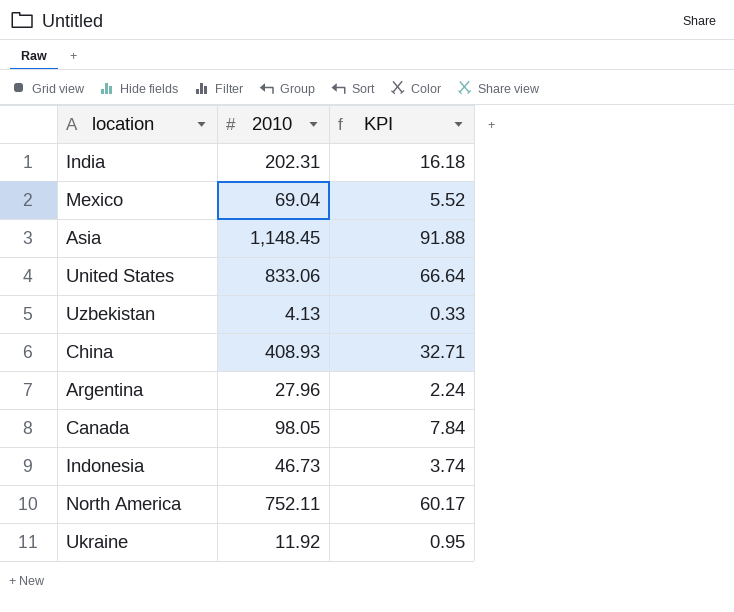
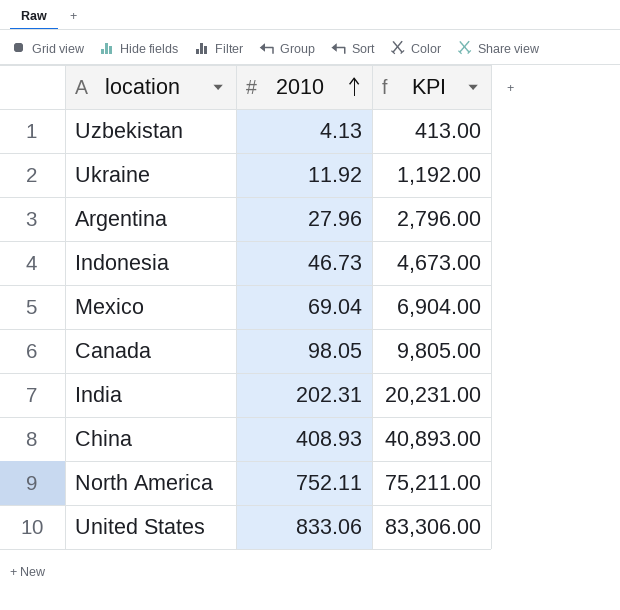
row order: none -> 2010 ascending
column KPI | formula: [2010] * 0.08 -> [2010] * 100
row Asia: 1,148.45 | 91.88 -> none

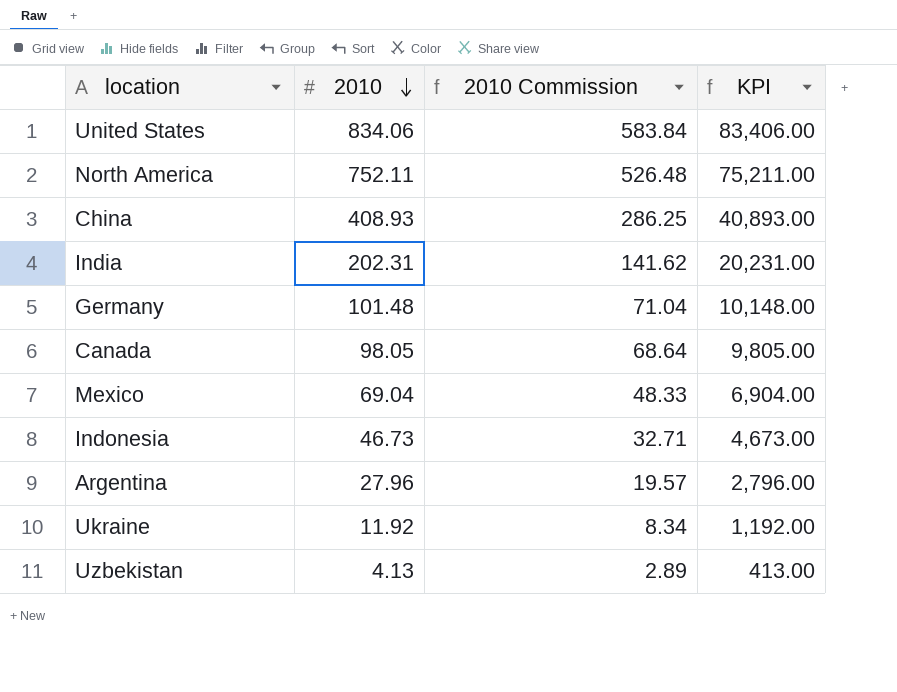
row order: 2010 ascending -> 2010 descending
column 2010 Commission | formula: none -> [2010] * 0.7
United States | 2010: 833.06 -> 834.06
United States | KPI: 83,306.00 -> 83,406.00
row Germany: none -> 101.48 | 71.04 | 10,148.00

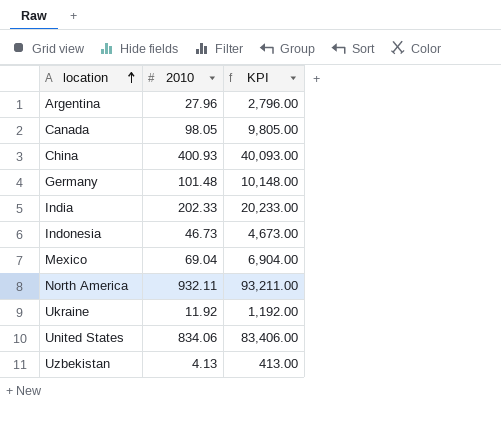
row order: 2010 descending -> location ascending
column 2010 Commission | formula: [2010] * 0.7 -> none
China | 2010: 408.93 -> 400.93
China | KPI: 40,893.00 -> 40,093.00
India | 2010: 202.31 -> 202.33
India | KPI: 20,231.00 -> 20,233.00
North America | 2010: 752.11 -> 932.11
North America | KPI: 75,211.00 -> 93,211.00

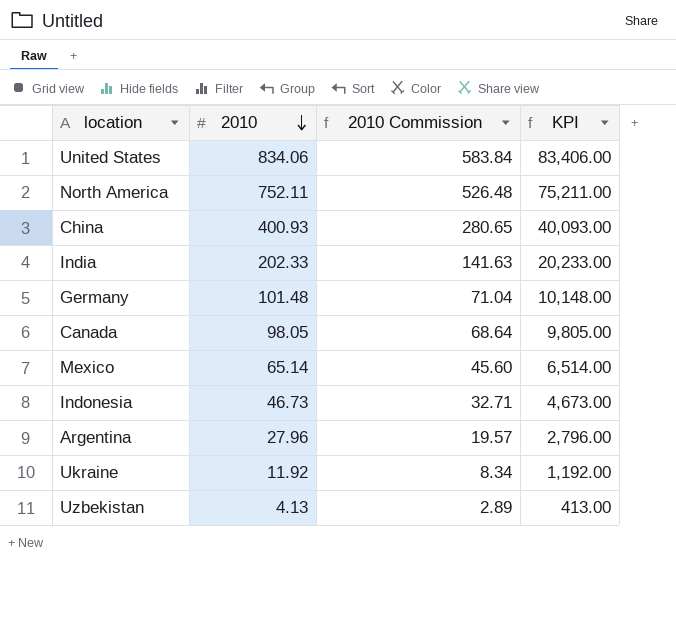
row order: location ascending -> 2010 descending
column 2010 Commission | formula: none -> [2010] * 0.7
North America | 2010: 932.11 -> 752.11
North America | KPI: 93,211.00 -> 75,211.00
Mexico | 2010: 69.04 -> 65.14
Mexico | KPI: 6,904.00 -> 6,514.00

